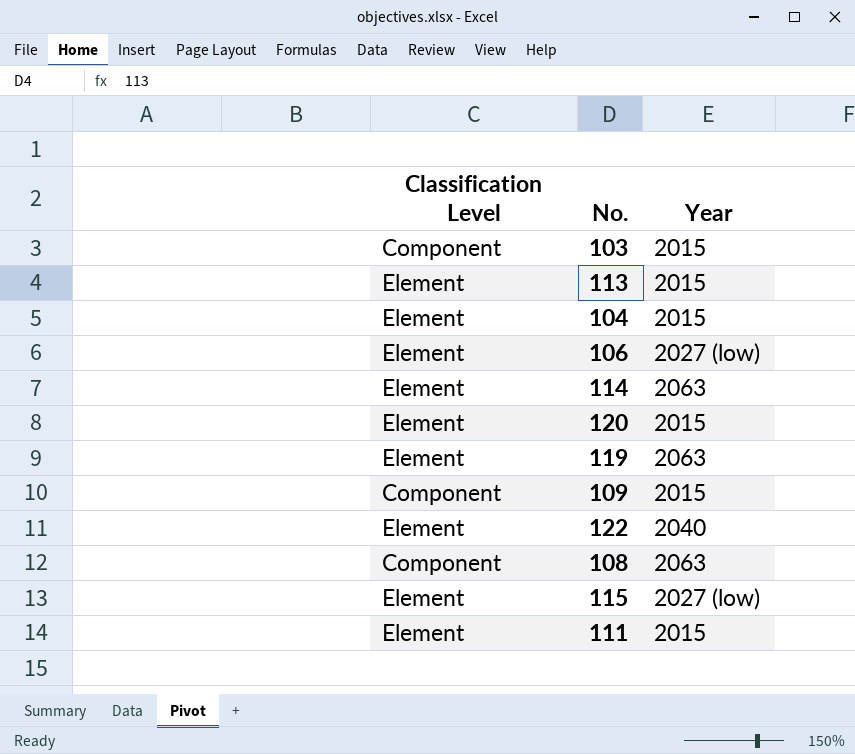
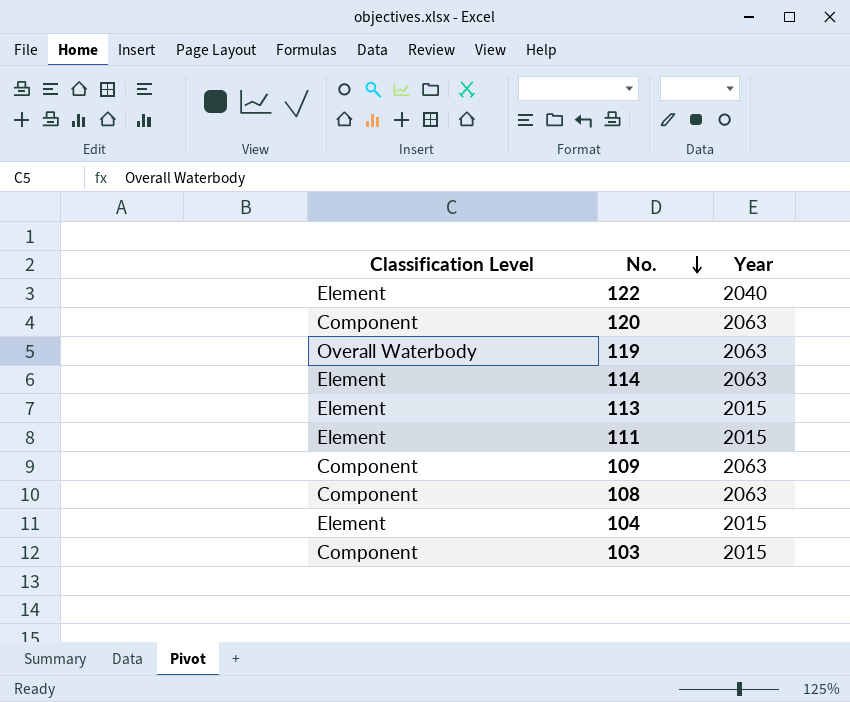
row order: none -> No. descending
row 106: Element | 2027 (low) -> none
row 115: Element | 2027 (low) -> none
120 | Classification Level: Element -> Component
120 | Year: 2015 -> 2063
119 | Classification Level: Element -> Overall Waterbody
109 | Year: 2015 -> 2063

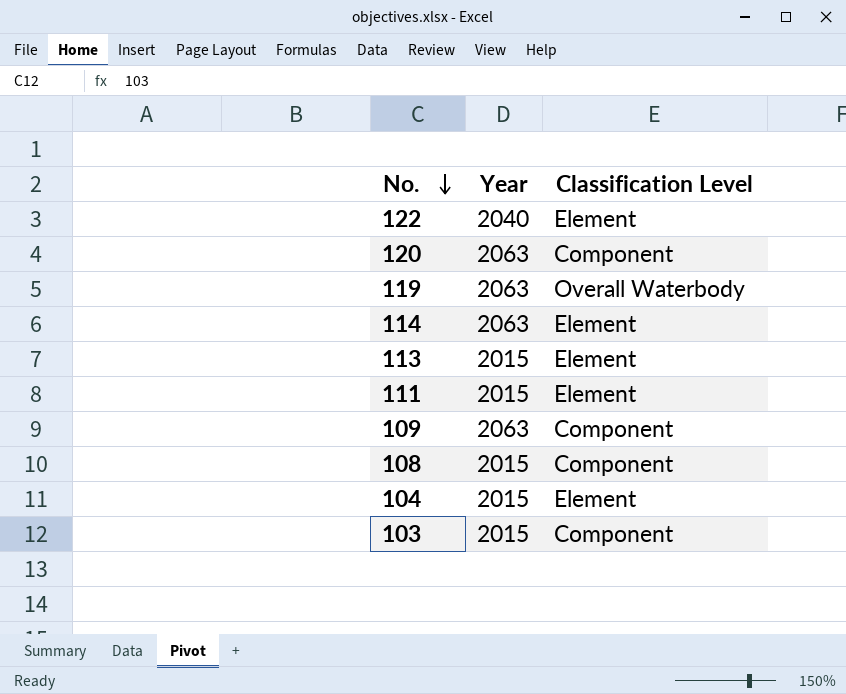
column Classification Level | position: 1 -> 3
108 | Year: 2063 -> 2015

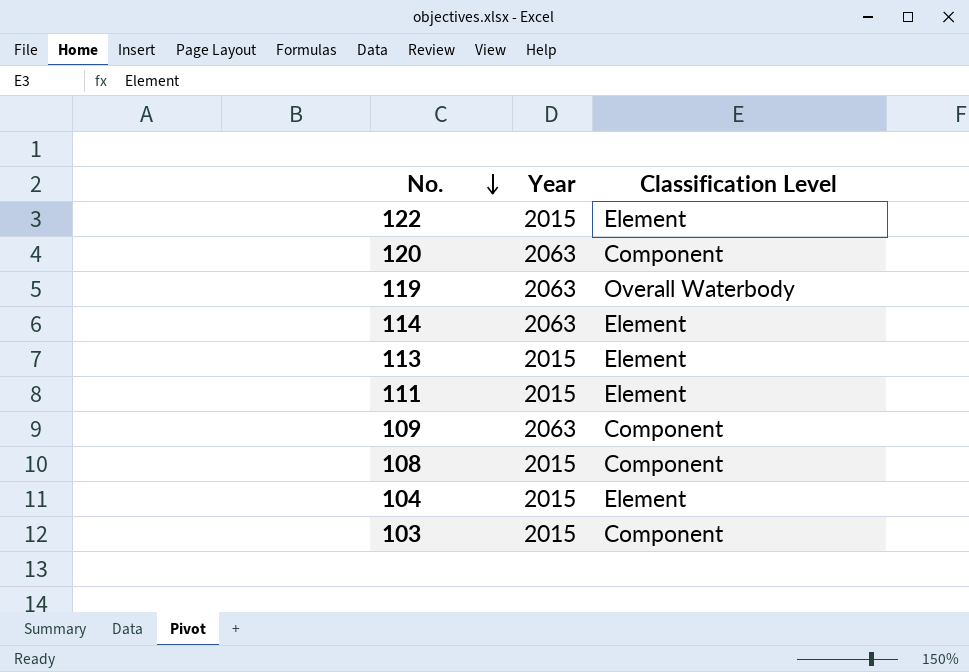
122 | Year: 2040 -> 2015

